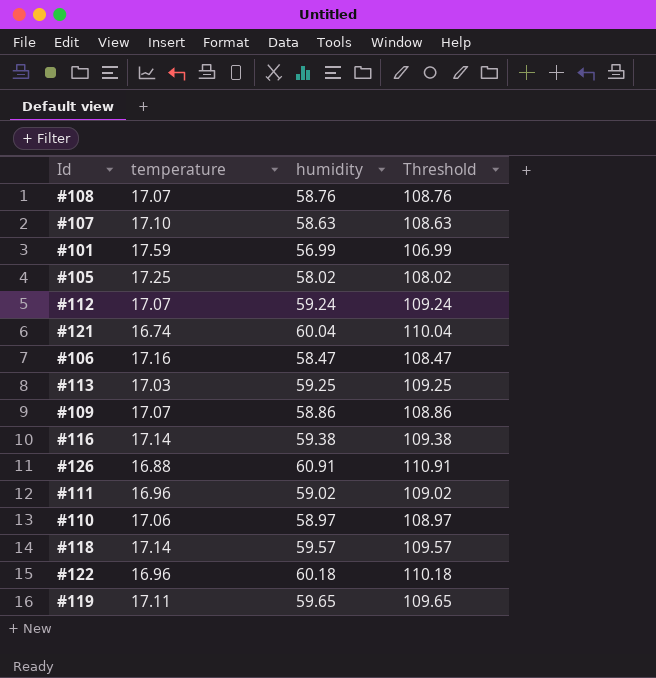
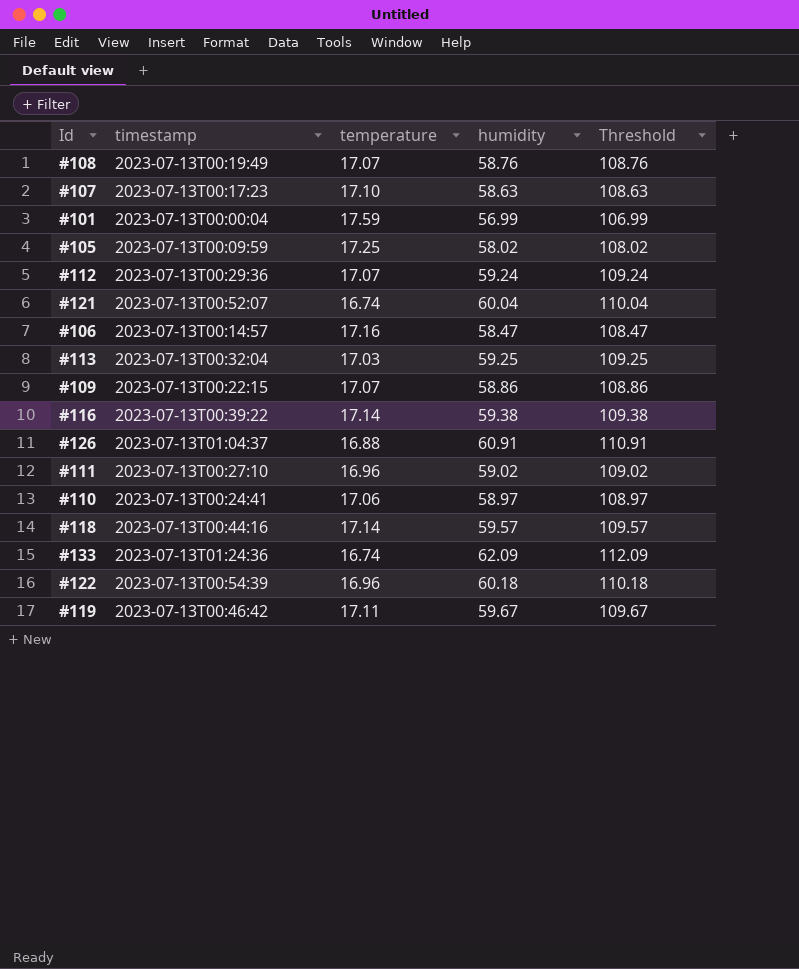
column timestamp | position: none -> 2
row #133: none -> 2023-07-13T01:24:36 | 16.74 | 62.09 | 112.09
#119 | humidity: 59.65 -> 59.67
#119 | Threshold: 109.65 -> 109.67

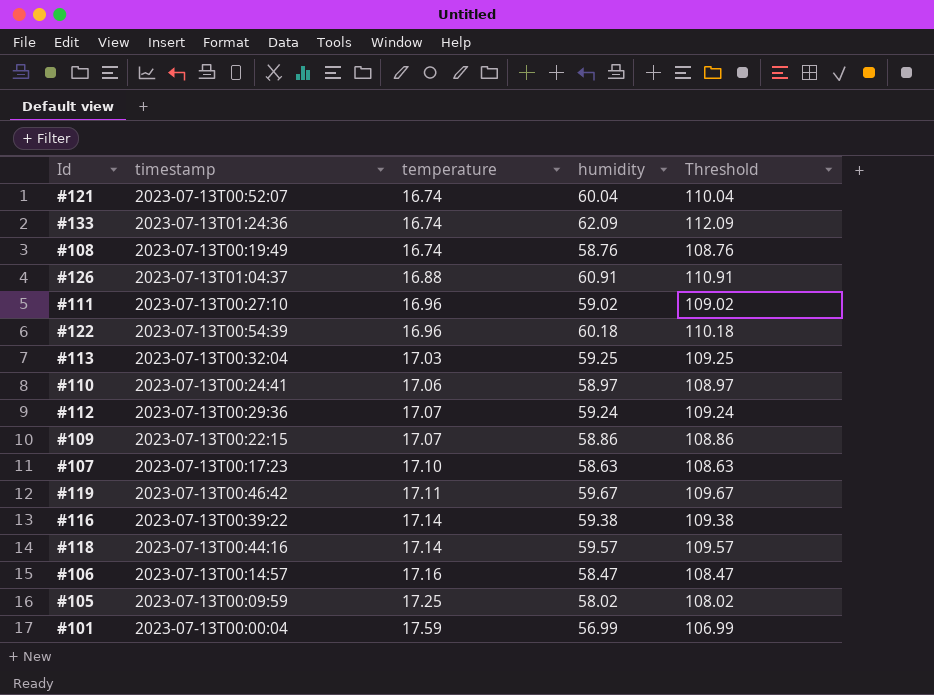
row order: none -> temperature ascending
#108 | temperature: 17.07 -> 16.74

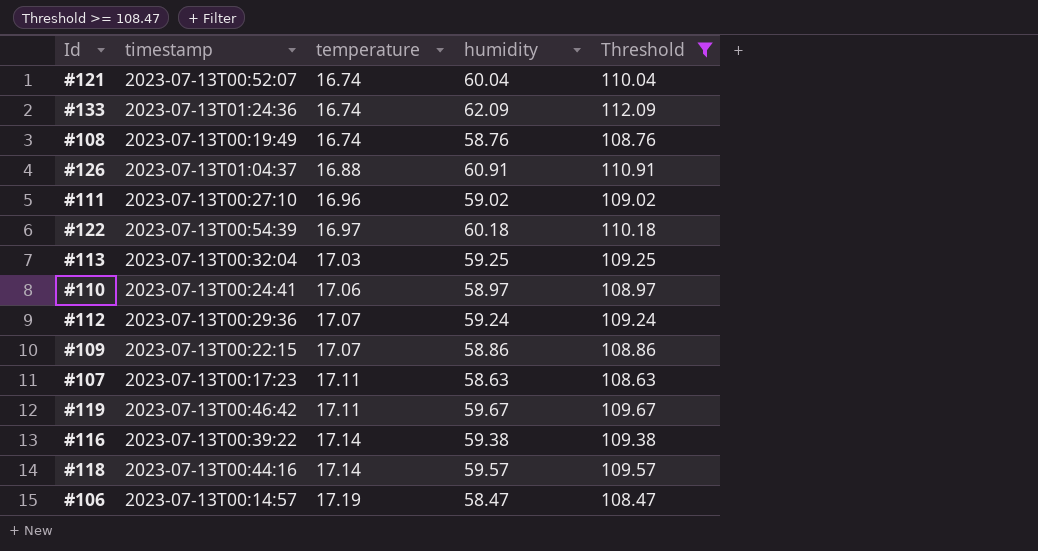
filter: none -> Threshold >= 108.47
#122 | temperature: 16.96 -> 16.97
#107 | temperature: 17.10 -> 17.11
#106 | temperature: 17.16 -> 17.19

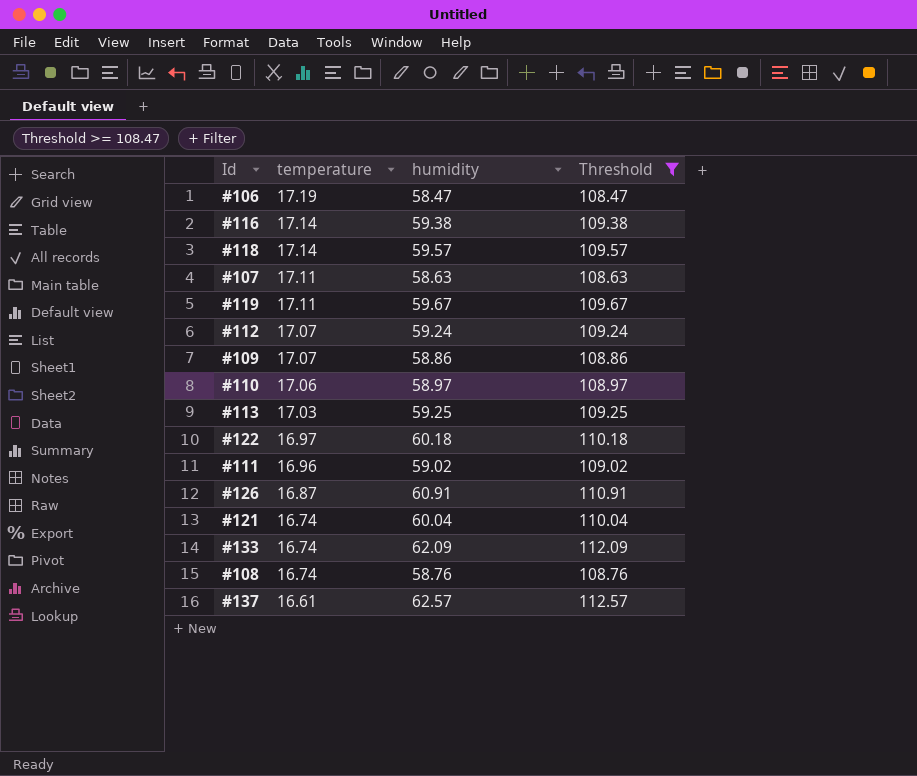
row order: temperature ascending -> temperature descending
column timestamp | position: 2 -> none
#126 | temperature: 16.88 -> 16.87
row #137: none -> 16.61 | 62.57 | 112.57

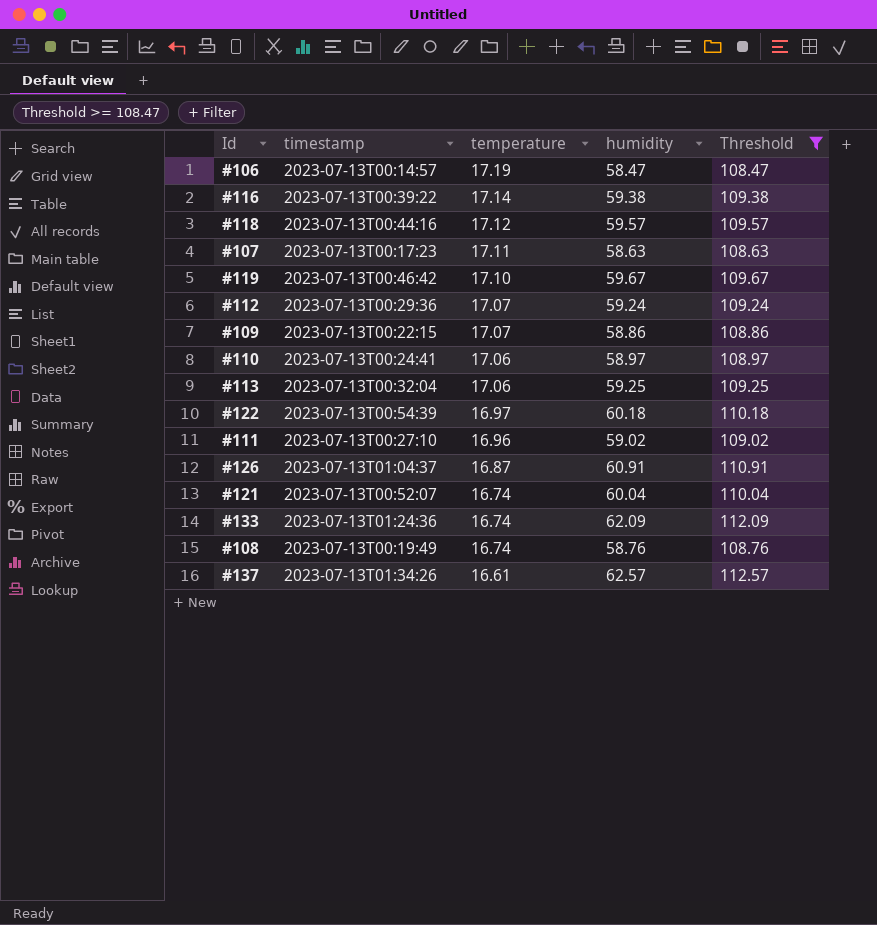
column timestamp | position: none -> 2
#118 | temperature: 17.14 -> 17.12
#119 | temperature: 17.11 -> 17.10
#113 | temperature: 17.03 -> 17.06

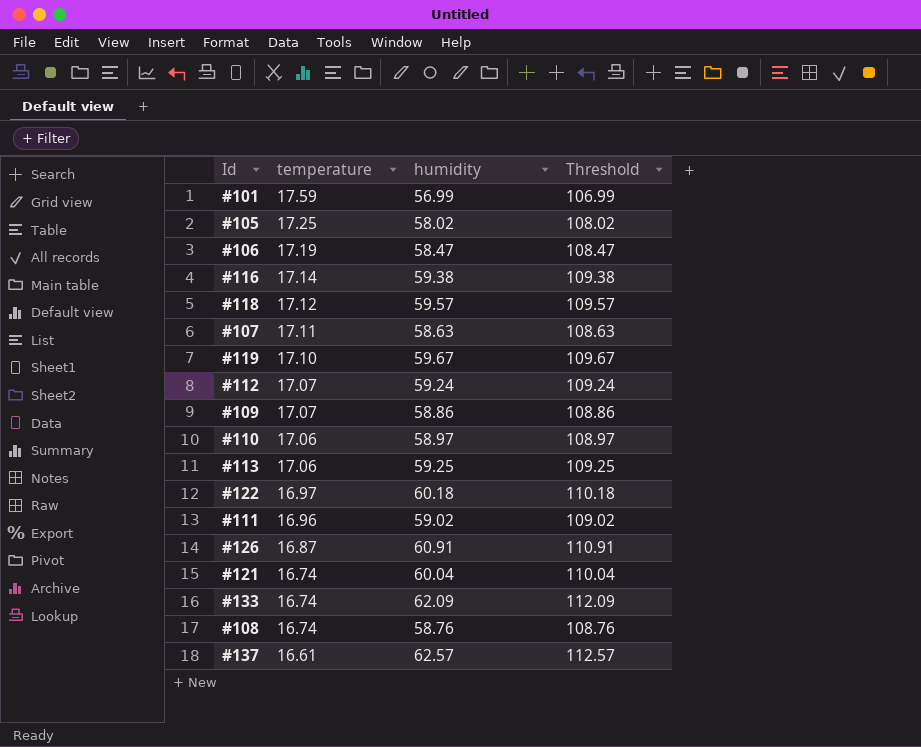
filter: Threshold >= 108.47 -> none
column timestamp | position: 2 -> none

